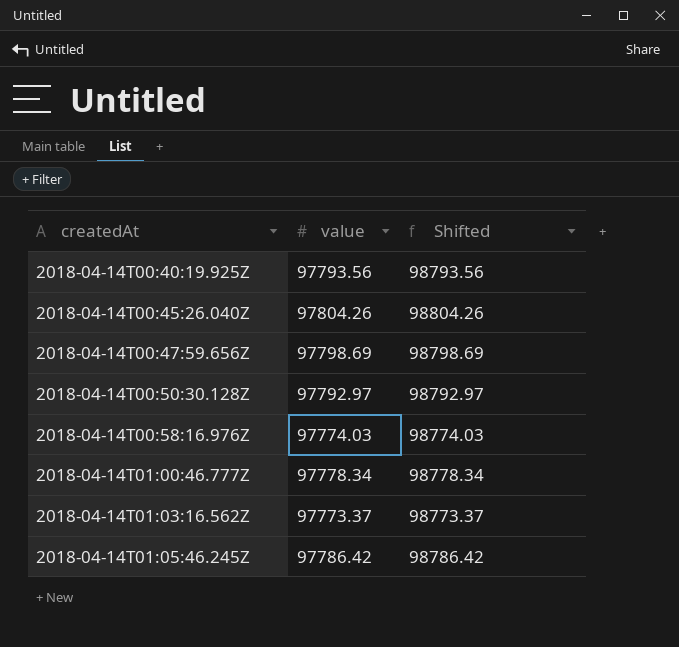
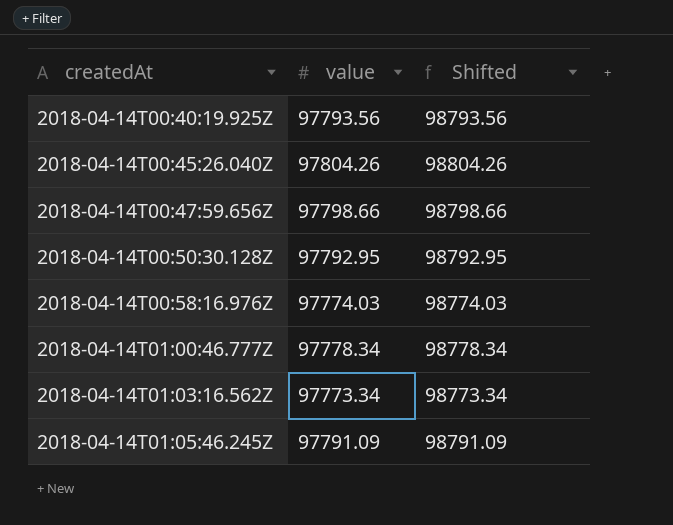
2018-04-14T00:47:59.656Z | value: 97798.69 -> 97798.66
2018-04-14T00:47:59.656Z | Shifted: 98798.69 -> 98798.66
2018-04-14T00:50:30.128Z | value: 97792.97 -> 97792.95
2018-04-14T00:50:30.128Z | Shifted: 98792.97 -> 98792.95
2018-04-14T01:03:16.562Z | value: 97773.37 -> 97773.34
2018-04-14T01:03:16.562Z | Shifted: 98773.37 -> 98773.34
2018-04-14T01:05:46.245Z | value: 97786.42 -> 97791.09
2018-04-14T01:05:46.245Z | Shifted: 98786.42 -> 98791.09

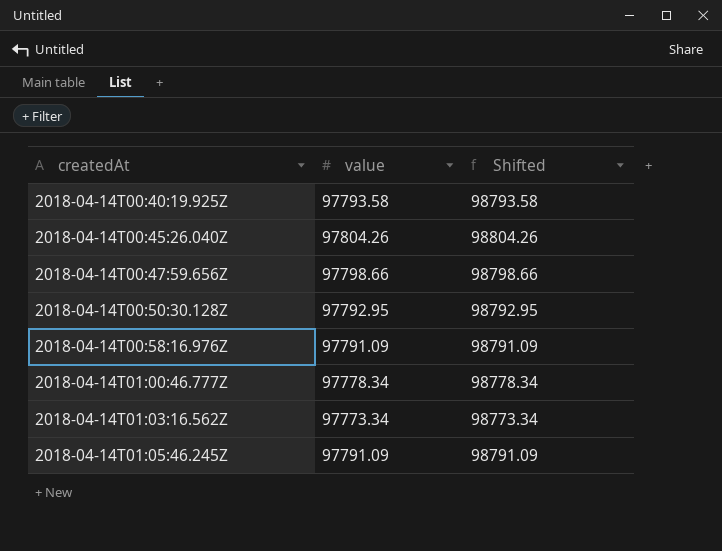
2018-04-14T00:40:19.925Z | value: 97793.56 -> 97793.58
2018-04-14T00:40:19.925Z | Shifted: 98793.56 -> 98793.58
2018-04-14T00:58:16.976Z | value: 97774.03 -> 97791.09
2018-04-14T00:58:16.976Z | Shifted: 98774.03 -> 98791.09

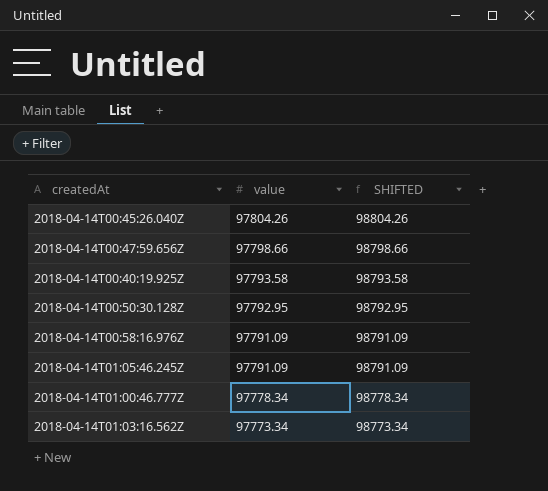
row order: createdAt ascending -> value descending
column name: Shifted -> SHIFTED

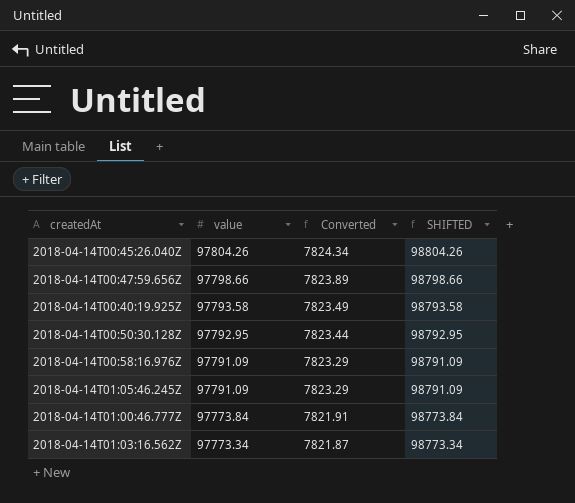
column Converted | formula: none -> [value] * 0.08
2018-04-14T01:00:46.777Z | value: 97778.34 -> 97773.84
2018-04-14T01:00:46.777Z | SHIFTED: 98778.34 -> 98773.84

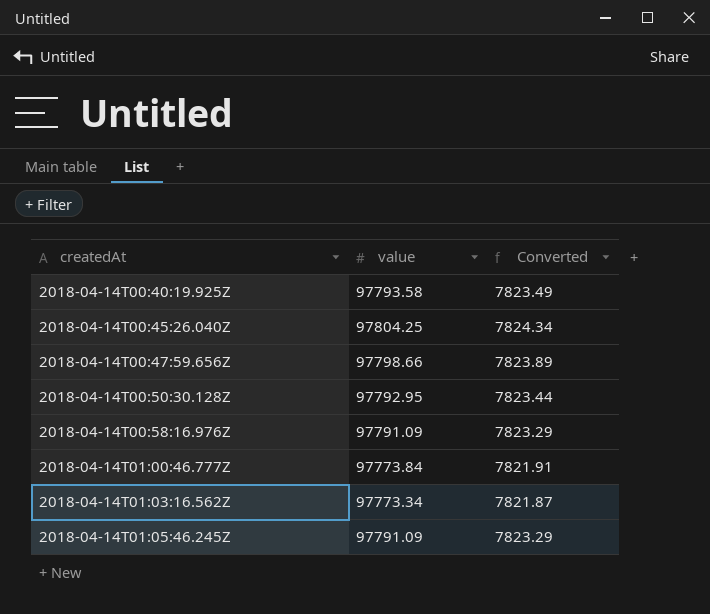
row order: value descending -> createdAt ascending
column SHIFTED | formula: [value] + 1000 -> none
2018-04-14T00:45:26.040Z | value: 97804.26 -> 97804.25

